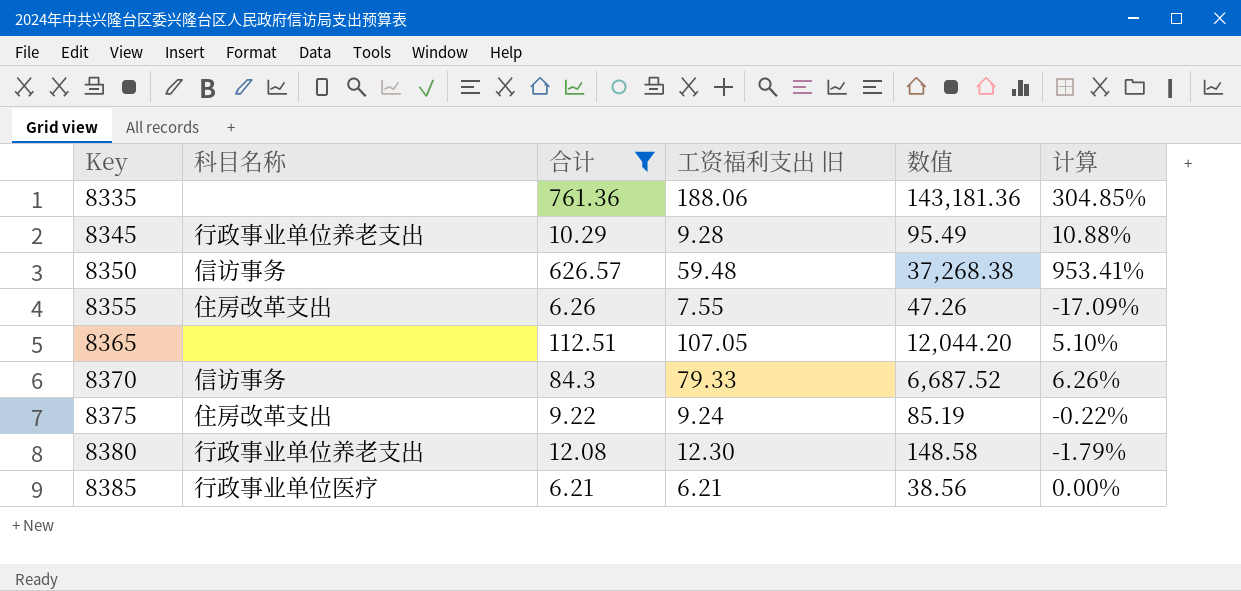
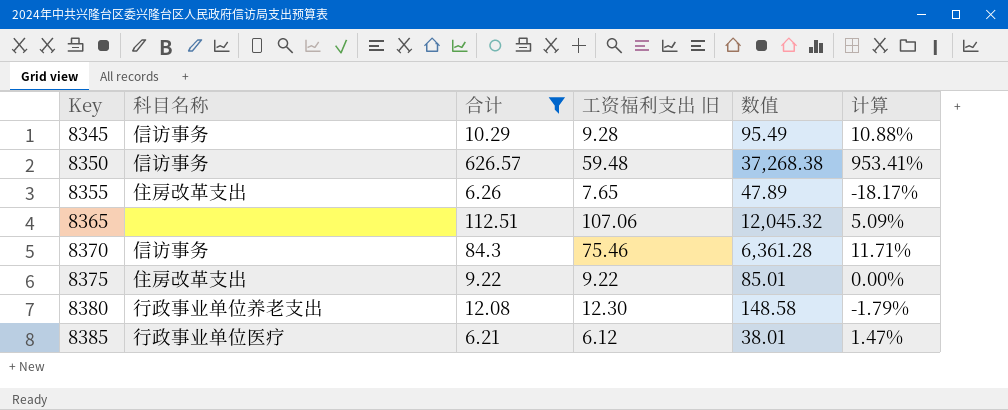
row 8335: none | 761.36 | 188.06 | 143,181.36 | 304.85% -> none
8345 | 科目名称: 行政事业单位养老支出 -> 信访事务
8355 | 工资福利支出 旧: 7.55 -> 7.65
8355 | 数值: 47.26 -> 47.89
8355 | 计算: -17.09% -> -18.17%
8365 | 工资福利支出 旧: 107.05 -> 107.06
8365 | 数值: 12,044.20 -> 12,045.32
8365 | 计算: 5.10% -> 5.09%
8370 | 工资福利支出 旧: 79.33 -> 75.46
8370 | 数值: 6,687.52 -> 6,361.28
8370 | 计算: 6.26% -> 11.71%
8375 | 工资福利支出 旧: 9.24 -> 9.22
8375 | 数值: 85.19 -> 85.01
8375 | 计算: -0.22% -> 0.00%
8385 | 工资福利支出 旧: 6.21 -> 6.12
8385 | 数值: 38.56 -> 38.01
8385 | 计算: 0.00% -> 1.47%

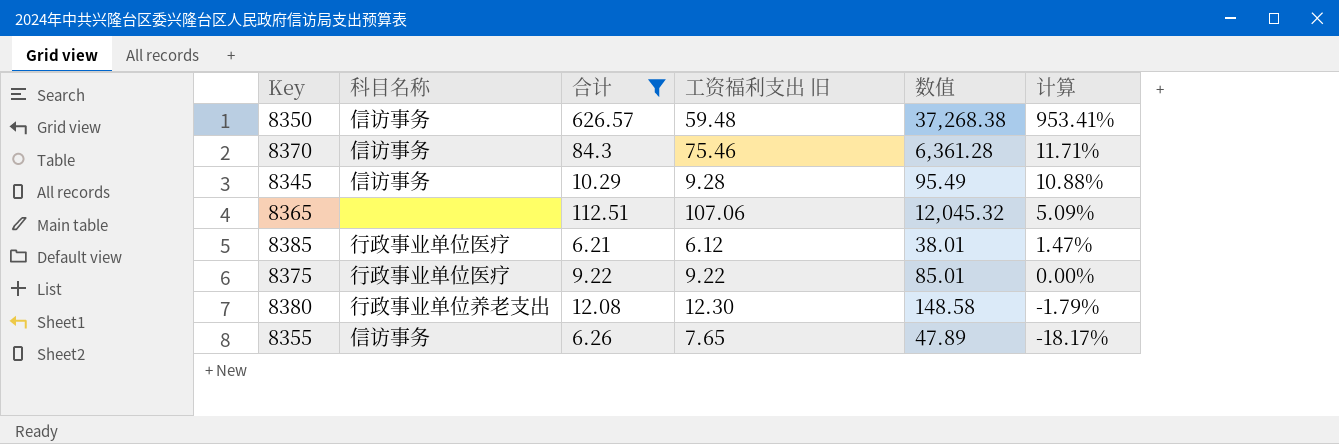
row order: Key ascending -> 计算 descending
8375 | 科目名称: 住房改革支出 -> 行政事业单位医疗
8355 | 科目名称: 住房改革支出 -> 信访事务

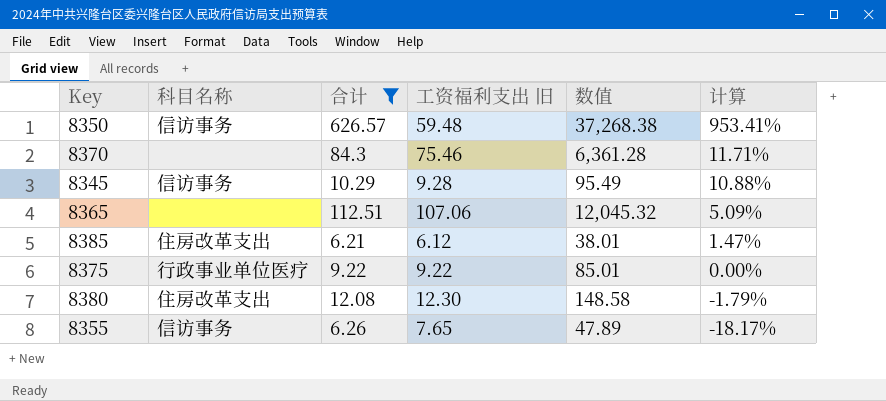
8370 | 科目名称: 信访事务 -> none
8385 | 科目名称: 行政事业单位医疗 -> 住房改革支出
8380 | 科目名称: 行政事业单位养老支出 -> 住房改革支出

